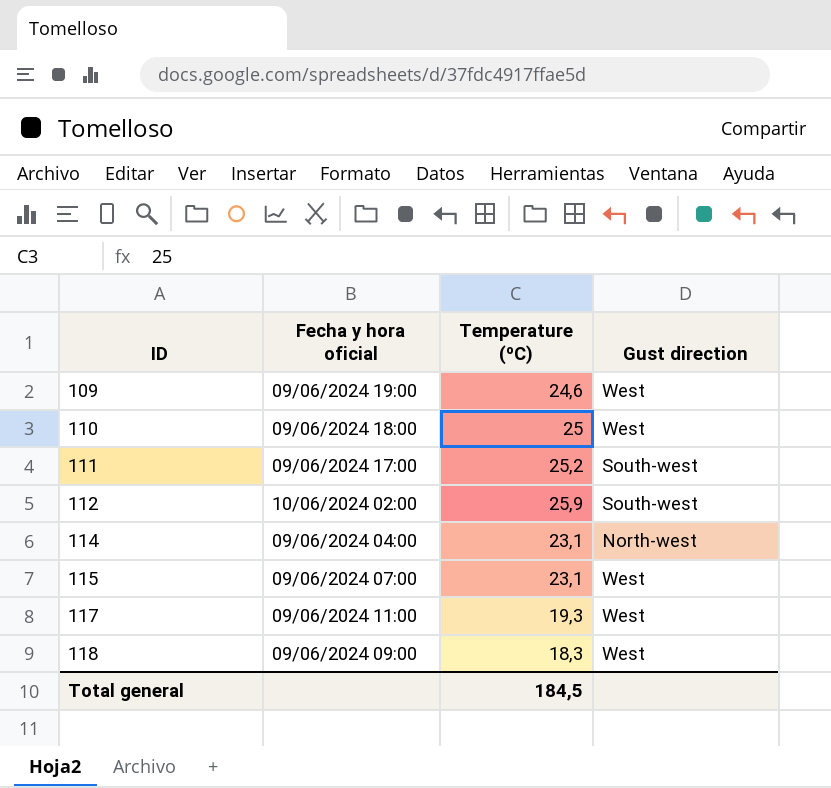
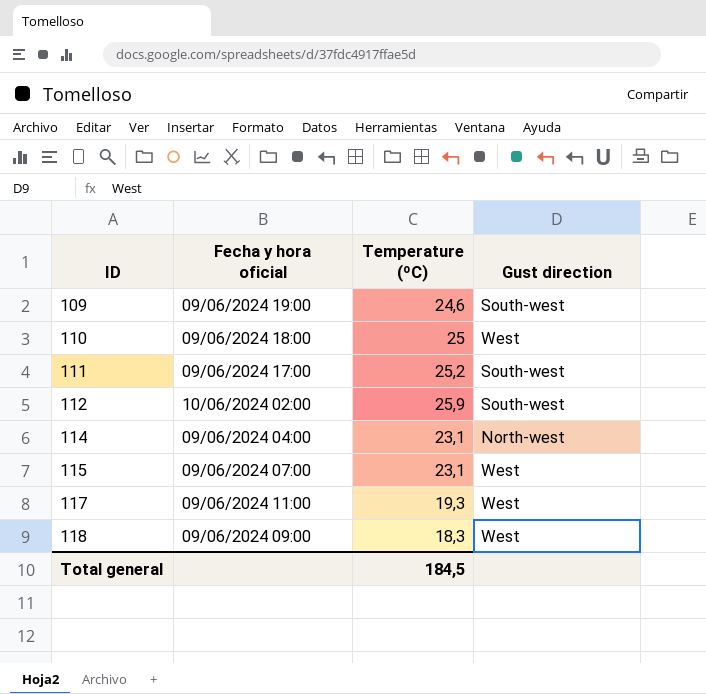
109 | Gust direction: West -> South-west

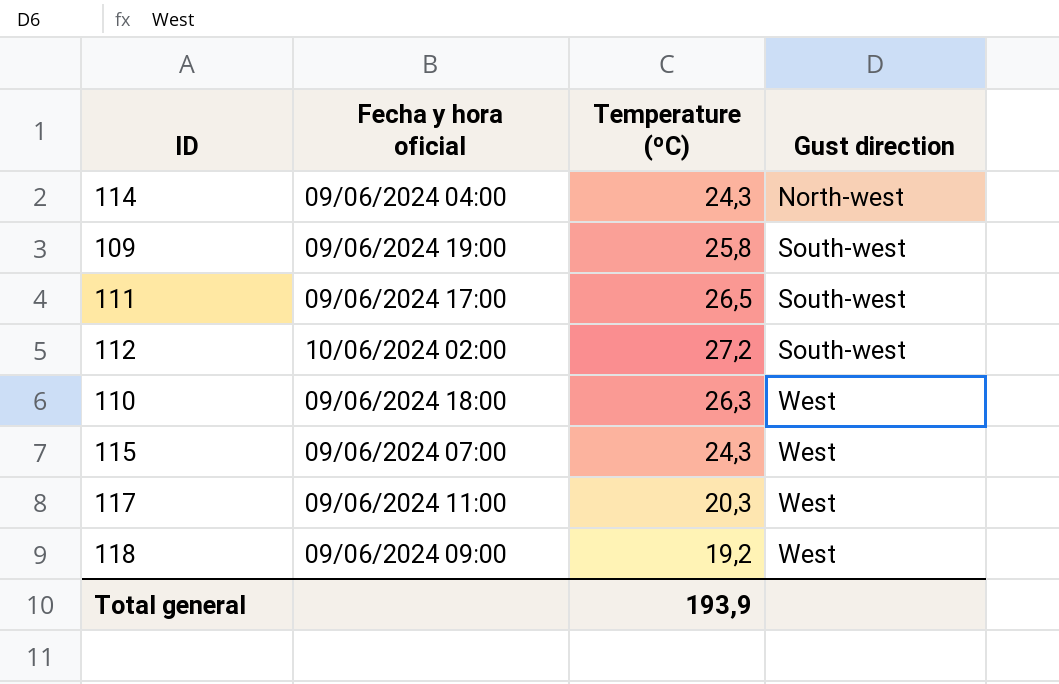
row order: ID ascending -> Gust direction ascending
114 | Temperature (ºC): 23,1 -> 24,3
109 | Temperature (ºC): 24,6 -> 25,8
111 | Temperature (ºC): 25,2 -> 26,5
112 | Temperature (ºC): 25,9 -> 27,2
110 | Temperature (ºC): 25 -> 26,3
115 | Temperature (ºC): 23,1 -> 24,3
117 | Temperature (ºC): 19,3 -> 20,3
118 | Temperature (ºC): 18,3 -> 19,2
Total general | Temperature (ºC): 184,5 -> 193,9

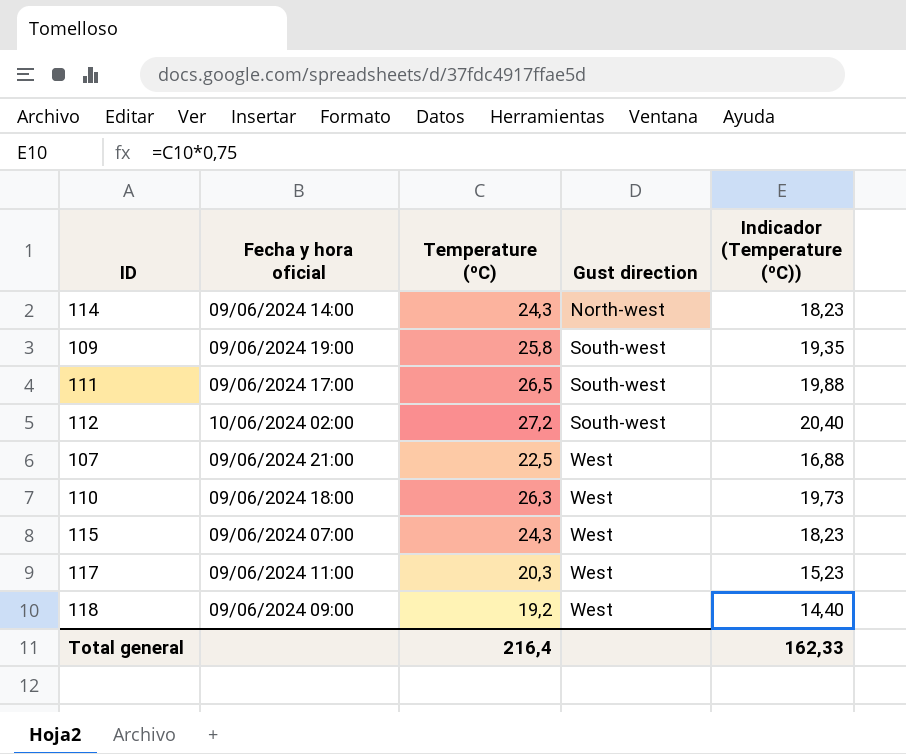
column Indicador (Temperature (ºC)) | formula: none -> [Temperature (ºC)] * 0,75
114 | Fecha y hora oficial: 09/06/2024 04:00 -> 09/06/2024 14:00
row 107: none -> 09/06/2024 21:00 | 22,5 | West | 16,88
Total general | Temperature (ºC): 193,9 -> 216,4

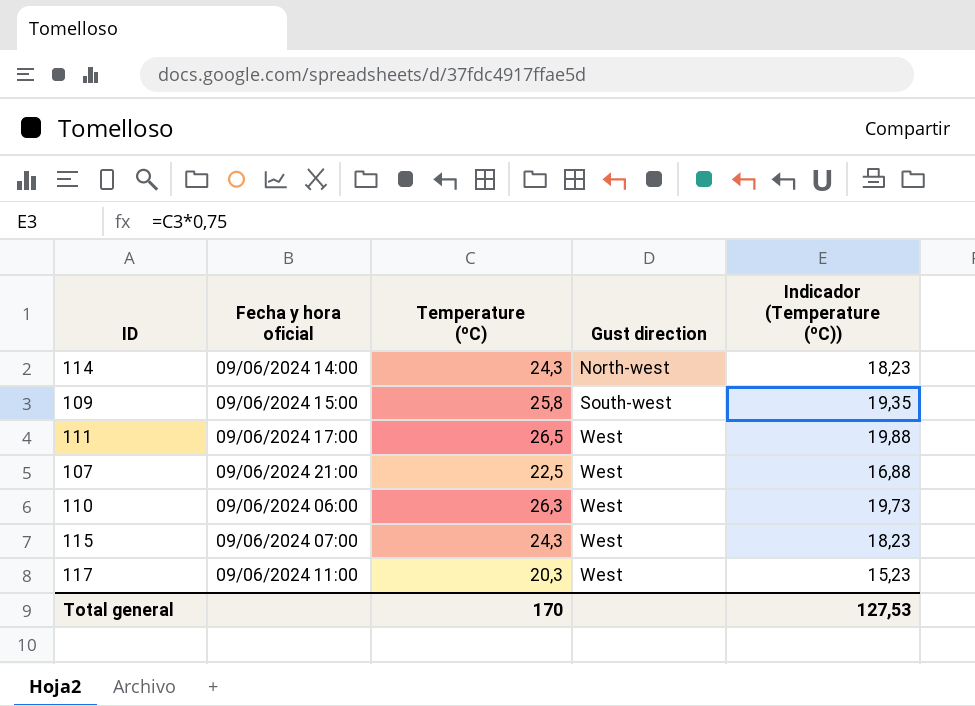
row 112: 10/06/2024 02:00 | 27,2 | South-west | 20,40 -> none
row 118: 09/06/2024 09:00 | 19,2 | West | 14,40 -> none
109 | Fecha y hora oficial: 09/06/2024 19:00 -> 09/06/2024 15:00
111 | Gust direction: South-west -> West
110 | Fecha y hora oficial: 09/06/2024 18:00 -> 09/06/2024 06:00
Total general | Temperature (ºC): 216,4 -> 170
Total general | Indicador (Temperature (ºC)): 162,33 -> 127,53

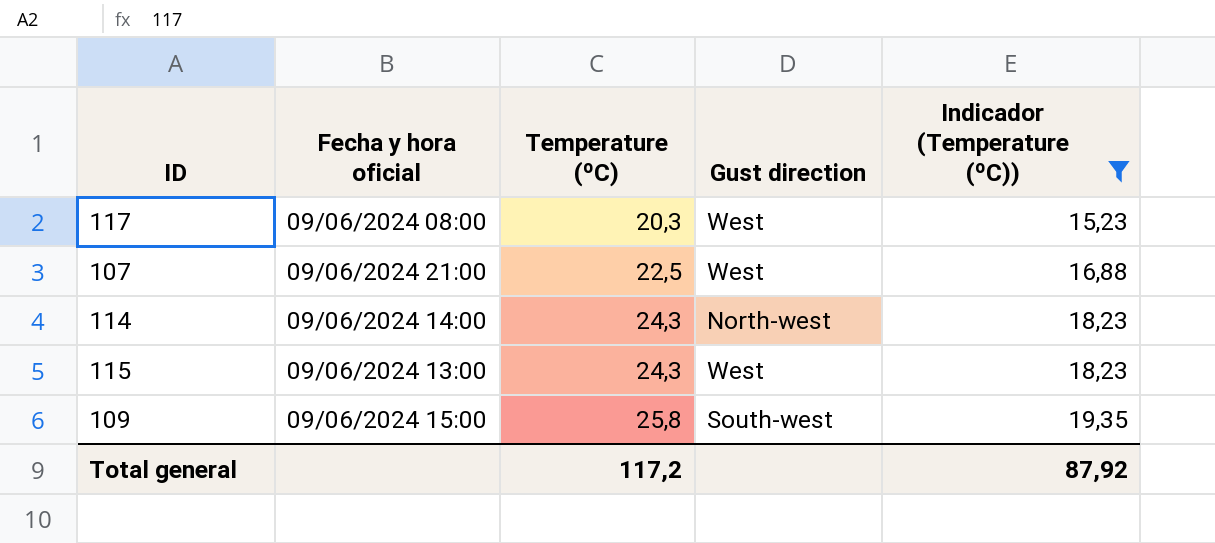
filter: none -> Indicador (Temperature (ºC)) <= 19,35
row order: Gust direction ascending -> Temperature (ºC) ascending
117 | Fecha y hora oficial: 09/06/2024 11:00 -> 09/06/2024 08:00
115 | Fecha y hora oficial: 09/06/2024 07:00 -> 09/06/2024 13:00
Total general | Temperature (ºC): 170 -> 117,2
Total general | Indicador (Temperature (ºC)): 127,53 -> 87,92

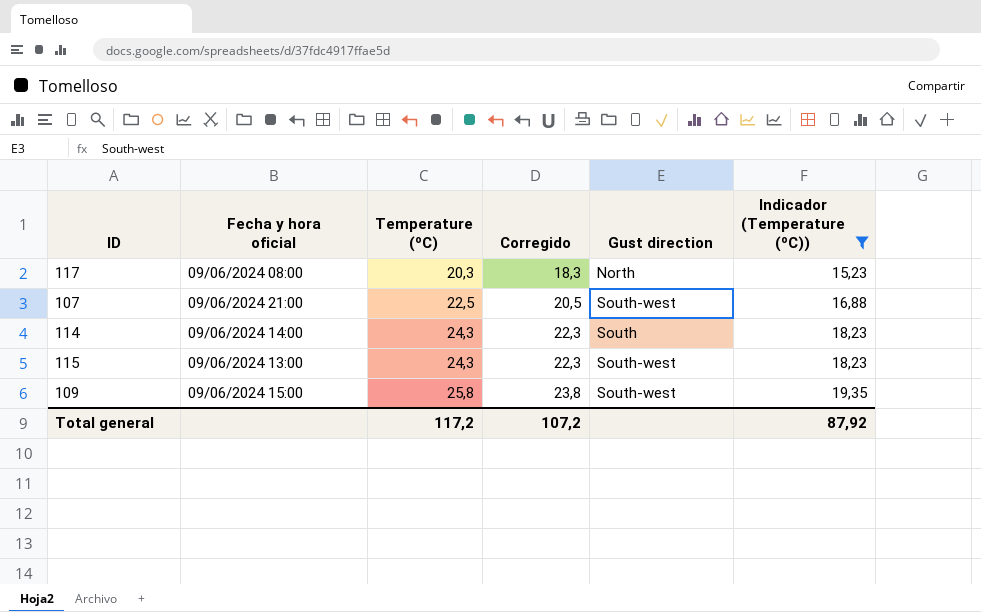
column Corregido | formula: none -> [Temperature (ºC)] - 2
117 | Gust direction: West -> North
107 | Gust direction: West -> South-west
114 | Gust direction: North-west -> South
115 | Gust direction: West -> South-west

